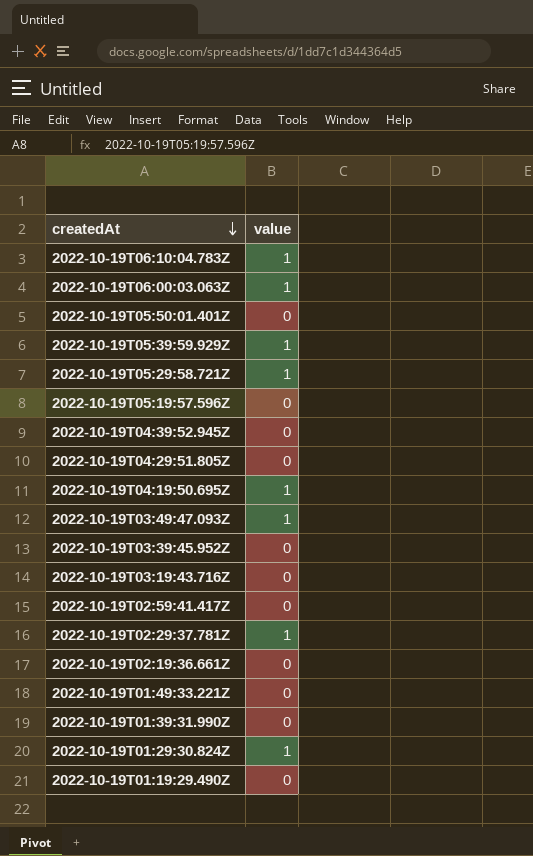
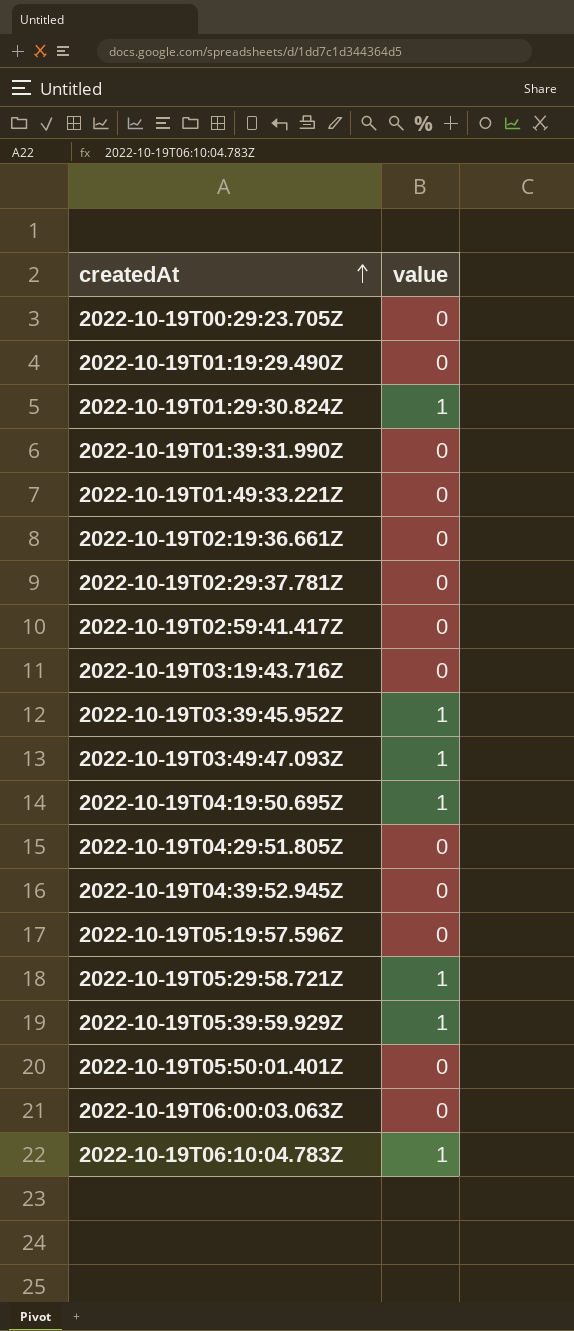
row order: createdAt descending -> createdAt ascending
row 2022-10-19T00:29:23.705Z: none -> 0
2022-10-19T02:29:37.781Z | value: 1 -> 0
2022-10-19T03:39:45.952Z | value: 0 -> 1
2022-10-19T06:00:03.063Z | value: 1 -> 0

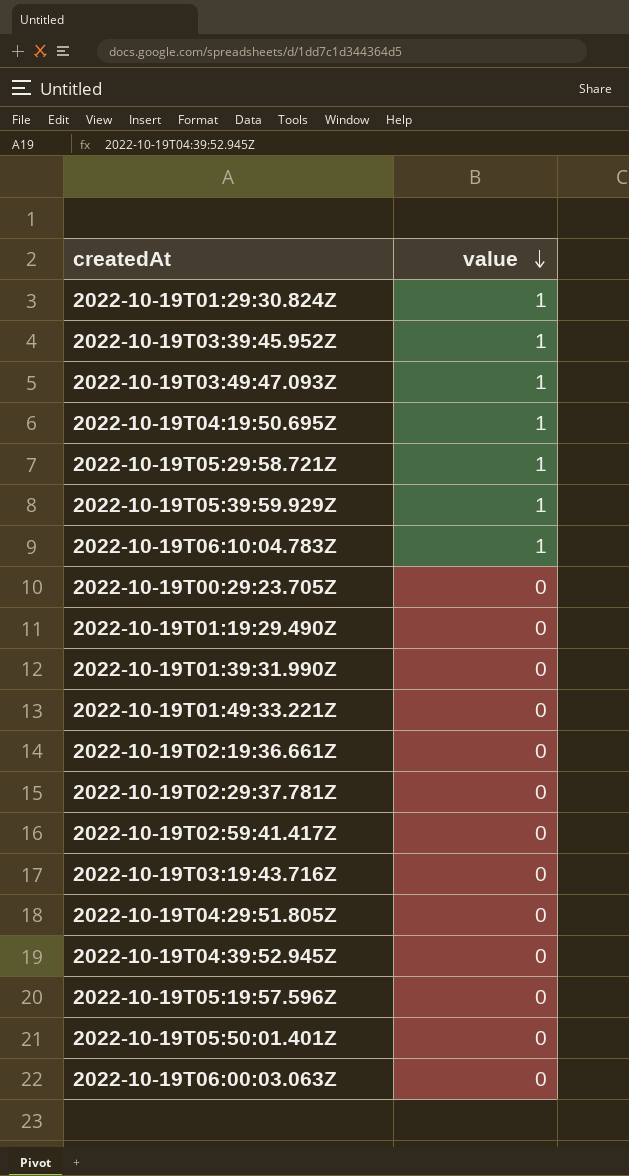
row order: createdAt ascending -> value descending

